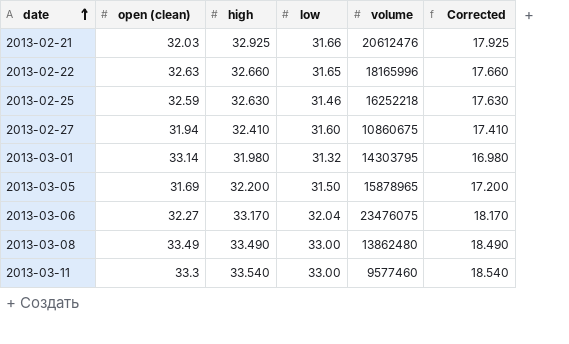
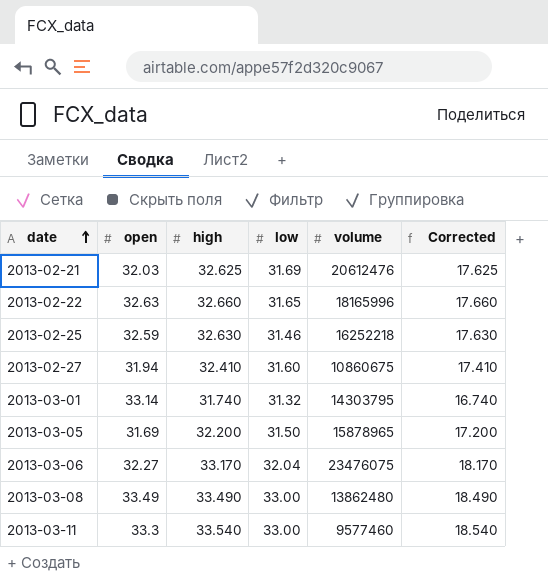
column name: open (clean) -> open
2013-02-21 | high: 32.925 -> 32.625
2013-02-21 | low: 31.66 -> 31.69
2013-02-21 | Corrected: 17.925 -> 17.625
2013-03-01 | high: 31.980 -> 31.740
2013-03-01 | Corrected: 16.980 -> 16.740

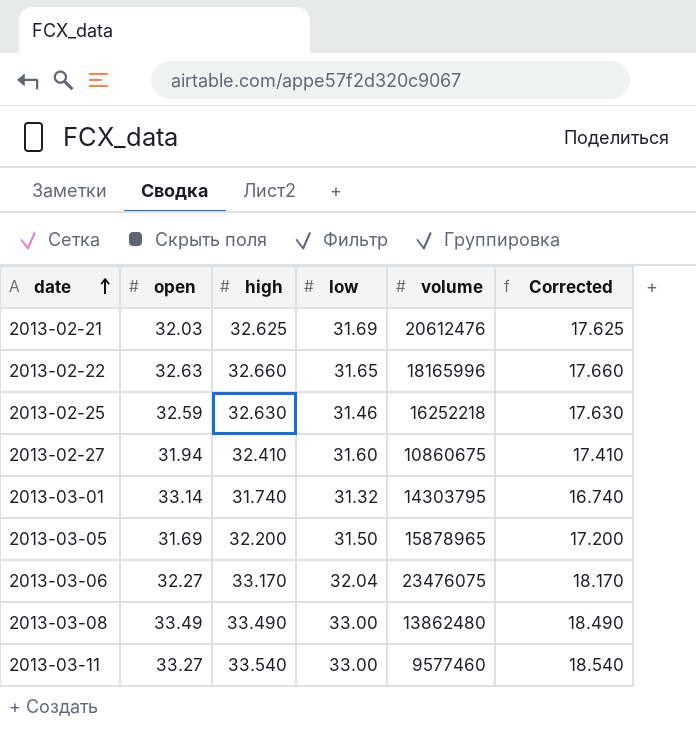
2013-03-11 | open: 33.3 -> 33.27

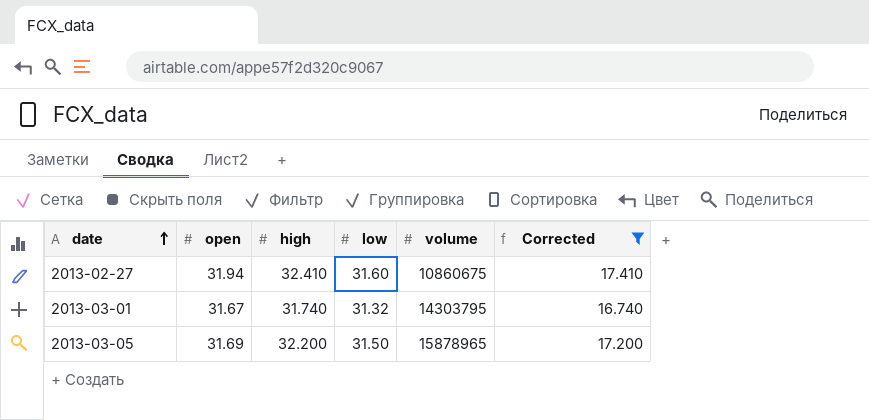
filter: none -> Corrected <= 17.410
2013-03-01 | open: 33.14 -> 31.67

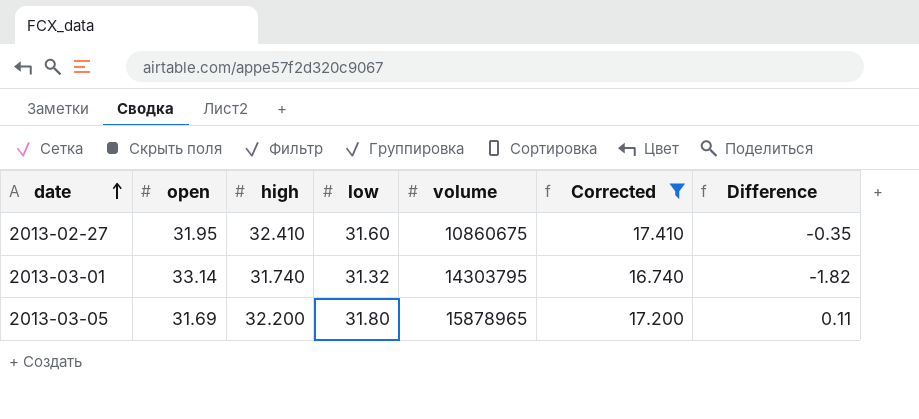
column Difference | formula: none -> [low] - [open]
2013-02-27 | open: 31.94 -> 31.95
2013-03-01 | open: 31.67 -> 33.14
2013-03-05 | low: 31.50 -> 31.80

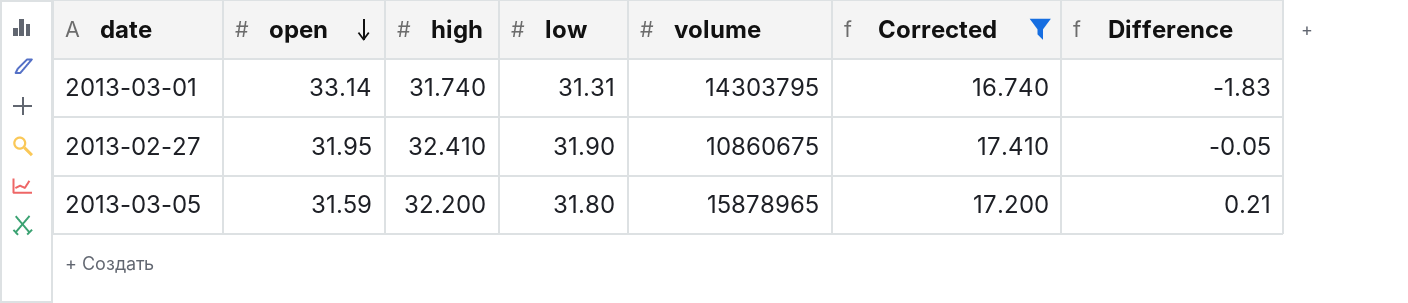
row order: date ascending -> open descending
2013-03-01 | low: 31.32 -> 31.31
2013-03-01 | Difference: -1.82 -> -1.83
2013-02-27 | low: 31.60 -> 31.90
2013-02-27 | Difference: -0.35 -> -0.05
2013-03-05 | open: 31.69 -> 31.59
2013-03-05 | Difference: 0.11 -> 0.21

